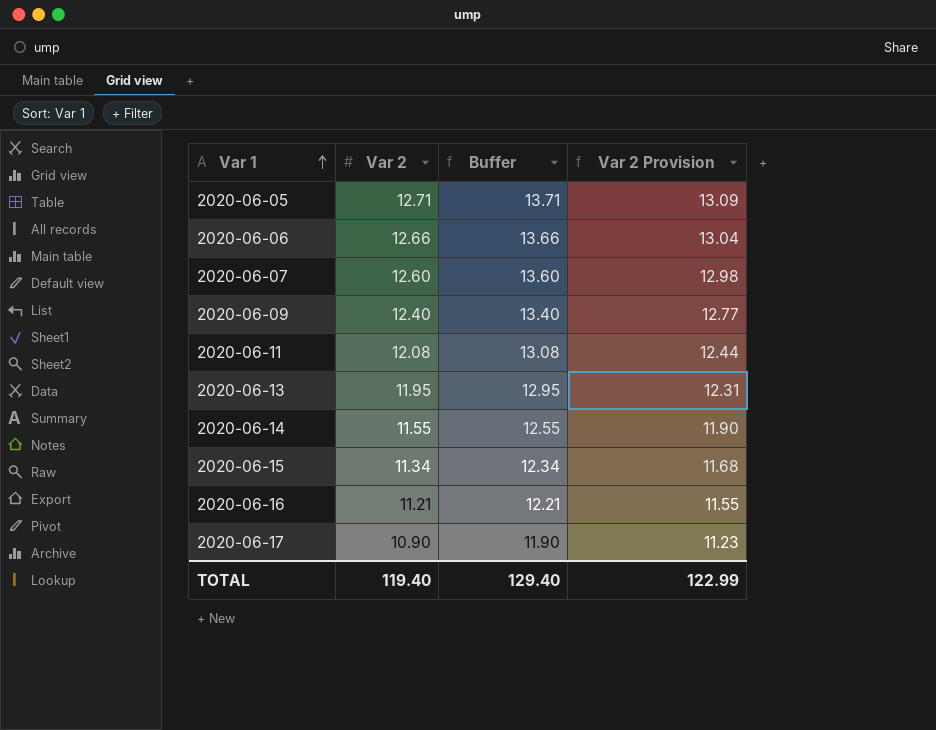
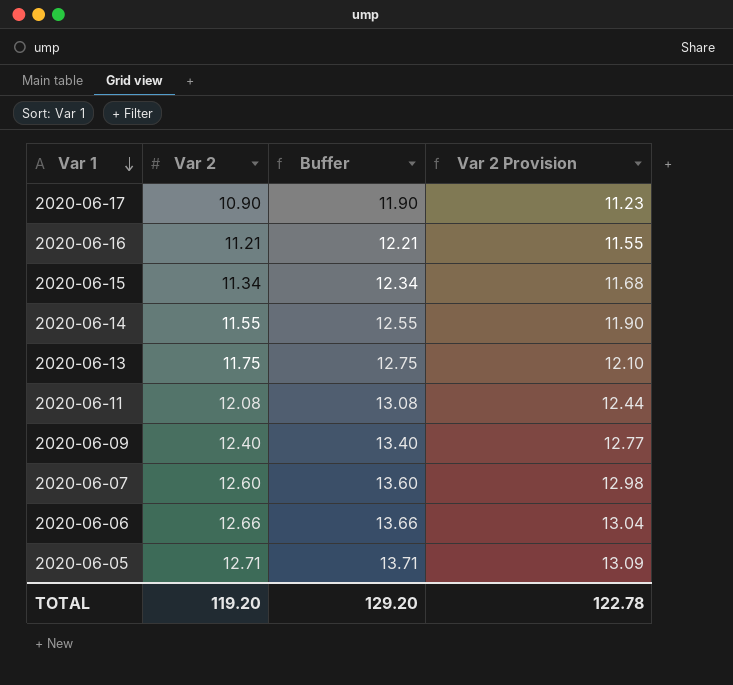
row order: Var 1 ascending -> Var 1 descending
2020-06-13 | Var 2: 11.95 -> 11.75
2020-06-13 | Buffer: 12.95 -> 12.75
2020-06-13 | Var 2 Provision: 12.31 -> 12.10
TOTAL | Var 2: 119.40 -> 119.20
TOTAL | Buffer: 129.40 -> 129.20
TOTAL | Var 2 Provision: 122.99 -> 122.78

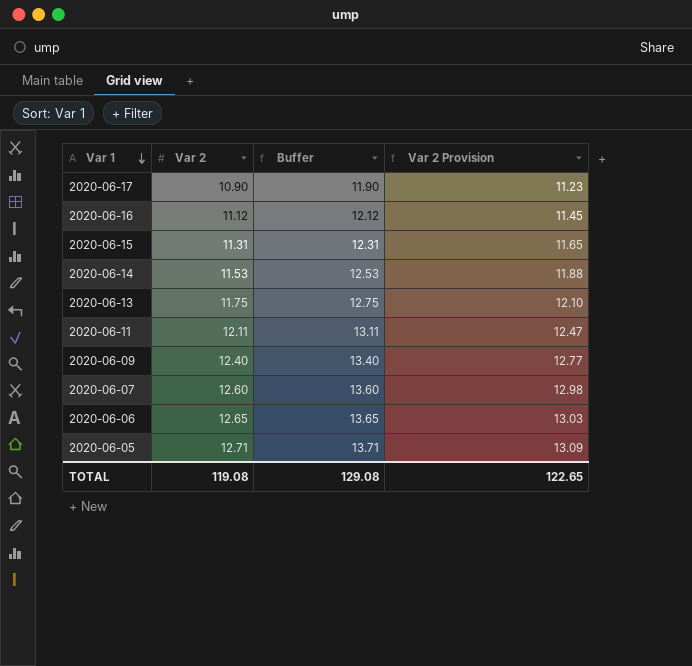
2020-06-16 | Var 2: 11.21 -> 11.12
2020-06-16 | Buffer: 12.21 -> 12.12
2020-06-16 | Var 2 Provision: 11.55 -> 11.45
2020-06-15 | Var 2: 11.34 -> 11.31
2020-06-15 | Buffer: 12.34 -> 12.31
2020-06-15 | Var 2 Provision: 11.68 -> 11.65
2020-06-14 | Var 2: 11.55 -> 11.53
2020-06-14 | Buffer: 12.55 -> 12.53
2020-06-14 | Var 2 Provision: 11.90 -> 11.88
2020-06-11 | Var 2: 12.08 -> 12.11
2020-06-11 | Buffer: 13.08 -> 13.11
2020-06-11 | Var 2 Provision: 12.44 -> 12.47
2020-06-06 | Var 2: 12.66 -> 12.65
2020-06-06 | Buffer: 13.66 -> 13.65
2020-06-06 | Var 2 Provision: 13.04 -> 13.03
TOTAL | Var 2: 119.20 -> 119.08
TOTAL | Buffer: 129.20 -> 129.08
TOTAL | Var 2 Provision: 122.78 -> 122.65

